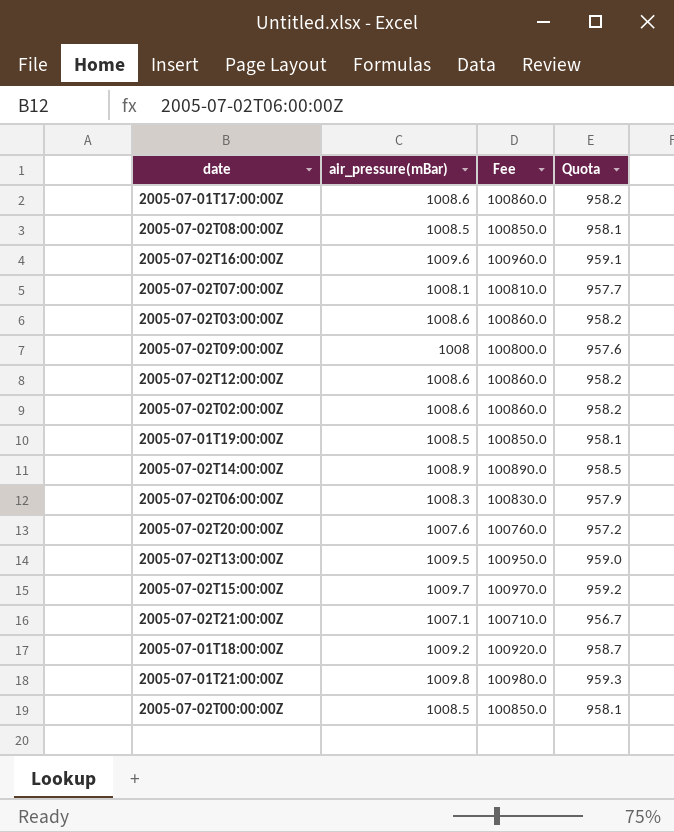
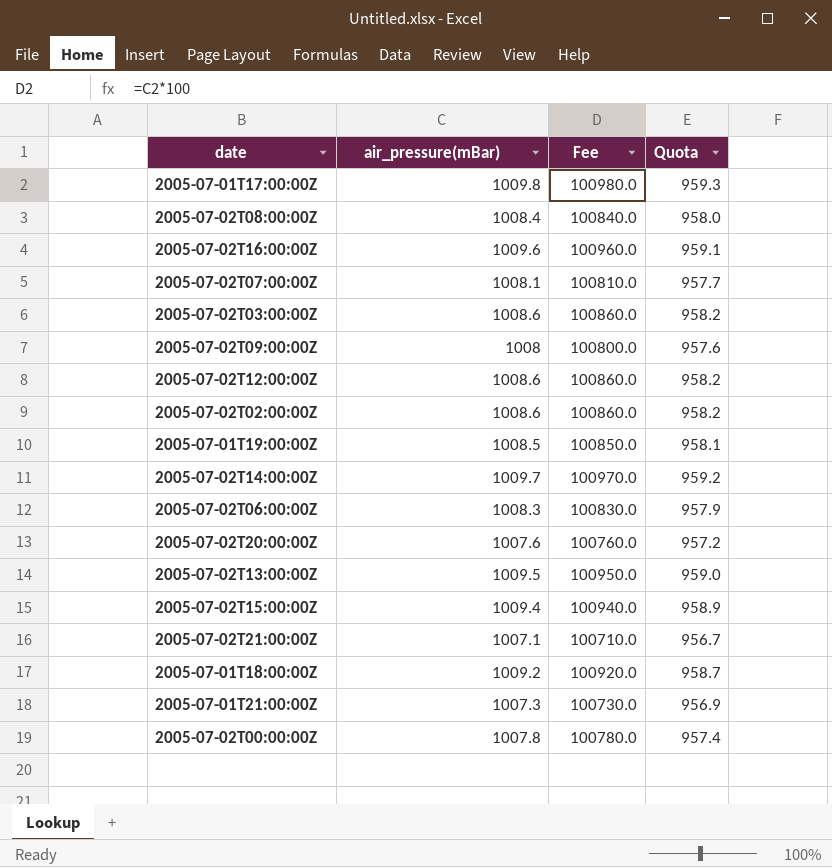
2005-07-01T17:00:00Z | air_pressure(mBar): 1008.6 -> 1009.8
2005-07-01T17:00:00Z | Fee: 100860.0 -> 100980.0
2005-07-01T17:00:00Z | Quota: 958.2 -> 959.3
2005-07-02T08:00:00Z | air_pressure(mBar): 1008.5 -> 1008.4
2005-07-02T08:00:00Z | Fee: 100850.0 -> 100840.0
2005-07-02T08:00:00Z | Quota: 958.1 -> 958.0
2005-07-02T14:00:00Z | air_pressure(mBar): 1008.9 -> 1009.7
2005-07-02T14:00:00Z | Fee: 100890.0 -> 100970.0
2005-07-02T14:00:00Z | Quota: 958.5 -> 959.2
2005-07-02T15:00:00Z | air_pressure(mBar): 1009.7 -> 1009.4
2005-07-02T15:00:00Z | Fee: 100970.0 -> 100940.0
2005-07-02T15:00:00Z | Quota: 959.2 -> 958.9
2005-07-01T21:00:00Z | air_pressure(mBar): 1009.8 -> 1007.3
2005-07-01T21:00:00Z | Fee: 100980.0 -> 100730.0
2005-07-01T21:00:00Z | Quota: 959.3 -> 956.9
2005-07-02T00:00:00Z | air_pressure(mBar): 1008.5 -> 1007.8
2005-07-02T00:00:00Z | Fee: 100850.0 -> 100780.0
2005-07-02T00:00:00Z | Quota: 958.1 -> 957.4

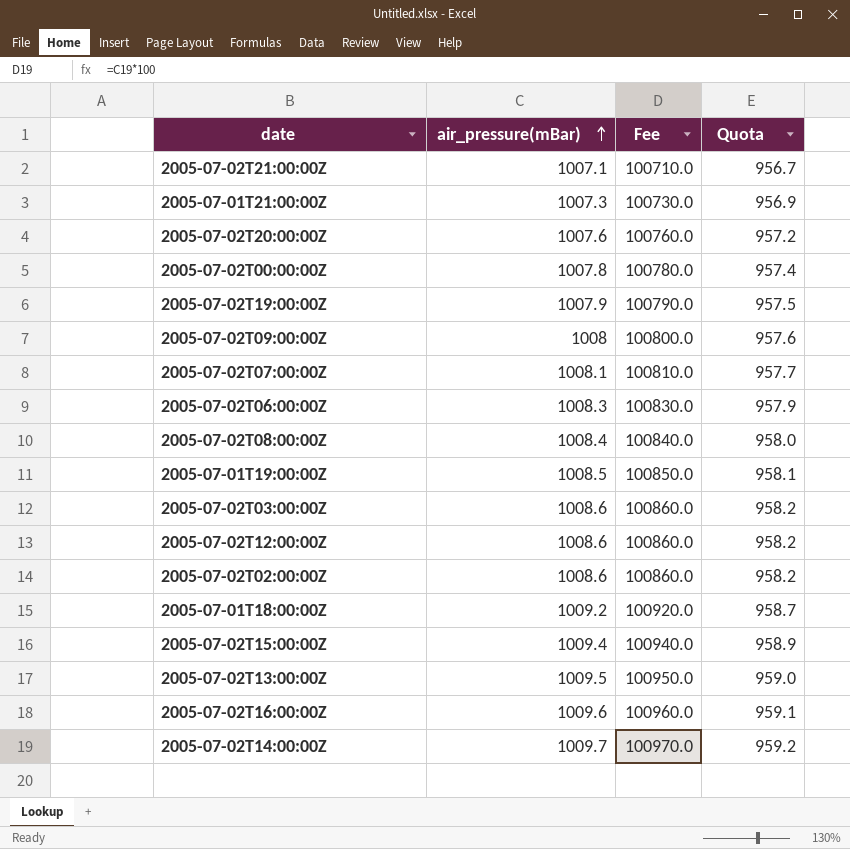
row order: none -> air_pressure(mBar) ascending
row 2005-07-01T17:00:00Z: 1009.8 | 100980.0 | 959.3 -> none
row 2005-07-02T19:00:00Z: none -> 1007.9 | 100790.0 | 957.5

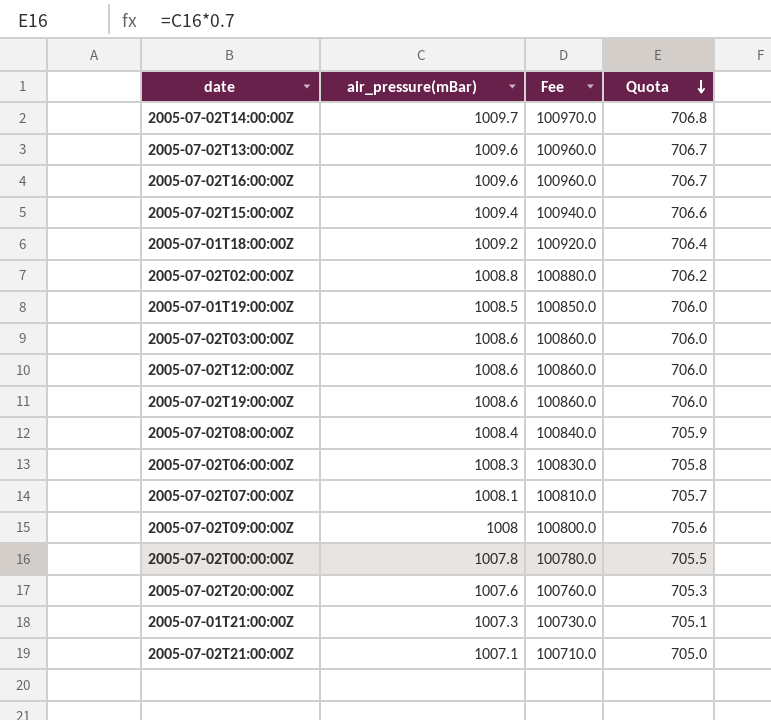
row order: air_pressure(mBar) ascending -> Quota descending
column Quota | formula: [air_pressure(mBar)] * 0.95 -> [air_pressure(mBar)] * 0.7
2005-07-02T13:00:00Z | air_pressure(mBar): 1009.5 -> 1009.6
2005-07-02T13:00:00Z | Fee: 100950.0 -> 100960.0
2005-07-02T02:00:00Z | air_pressure(mBar): 1008.6 -> 1008.8
2005-07-02T02:00:00Z | Fee: 100860.0 -> 100880.0
2005-07-02T19:00:00Z | air_pressure(mBar): 1007.9 -> 1008.6
2005-07-02T19:00:00Z | Fee: 100790.0 -> 100860.0

